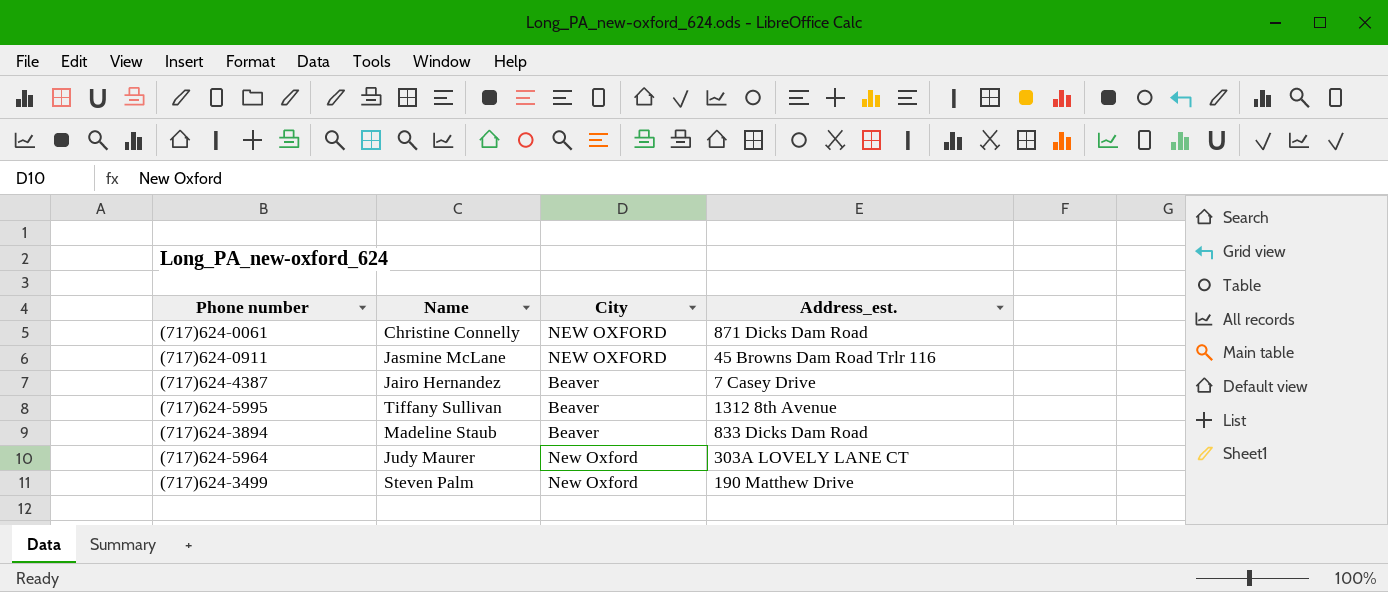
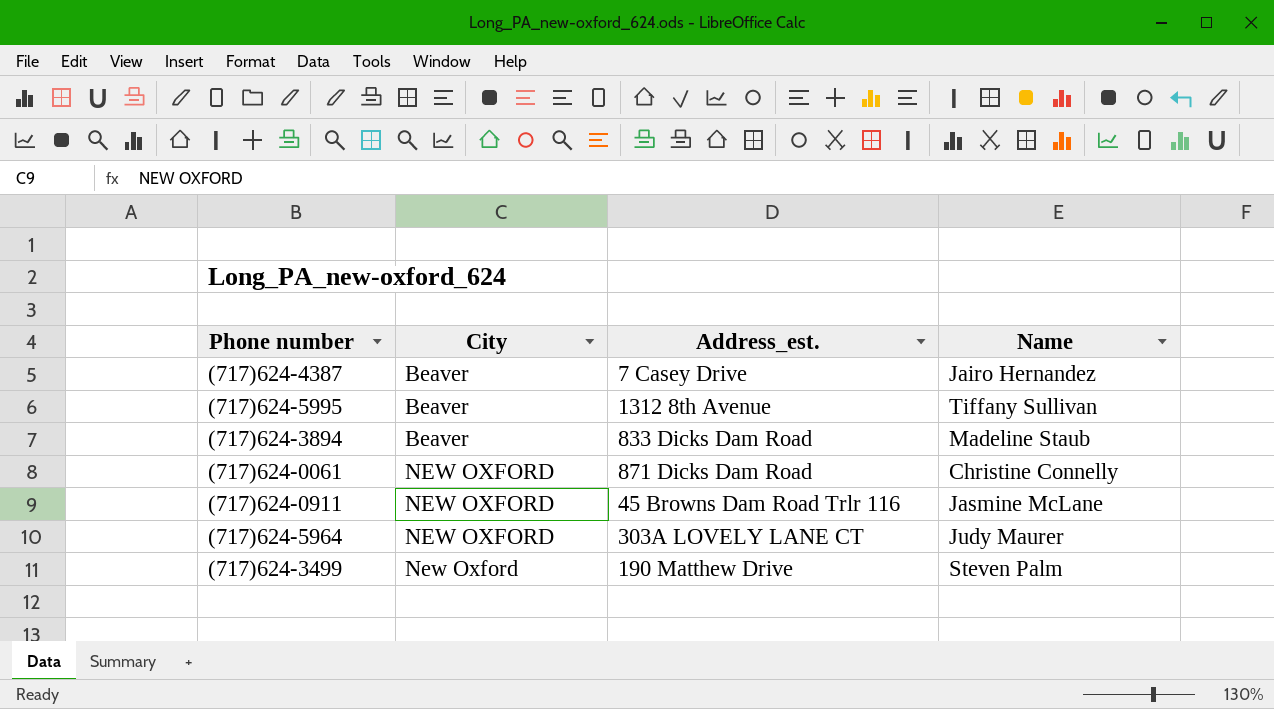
row order: none -> City ascending
column Name | position: 2 -> 4
(717)624-5964 | City: New Oxford -> NEW OXFORD

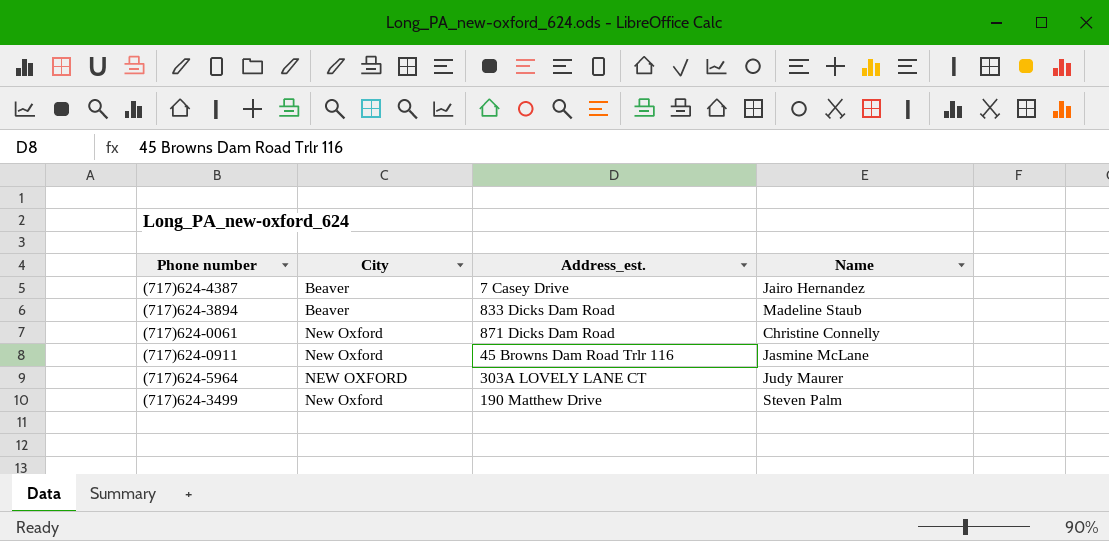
row (717)624-5995: Beaver | 1312 8th Avenue | Tiffany Sullivan -> none
(717)624-0061 | City: NEW OXFORD -> New Oxford
(717)624-0911 | City: NEW OXFORD -> New Oxford

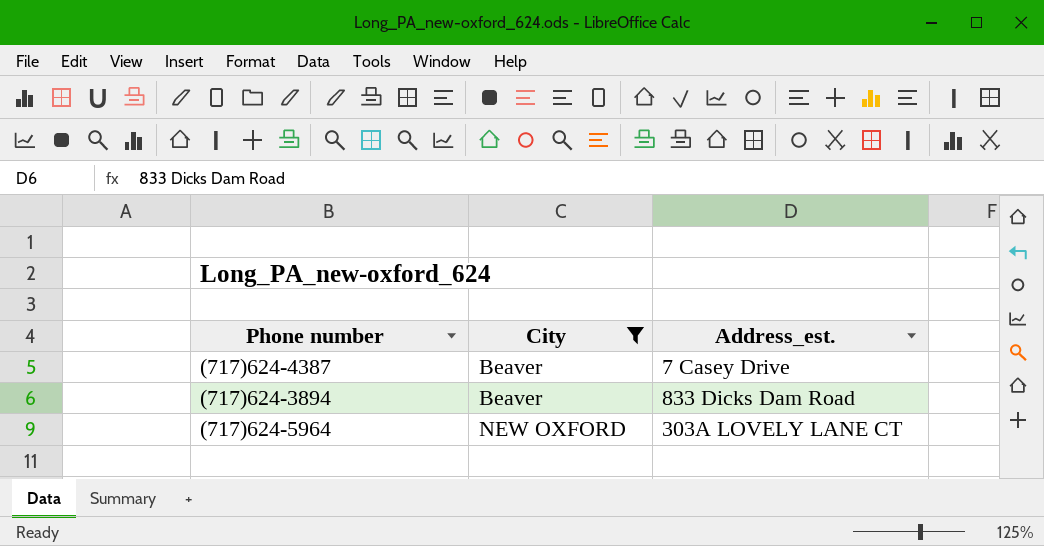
filter: none -> City != New Oxford
column Name | position: 4 -> none

